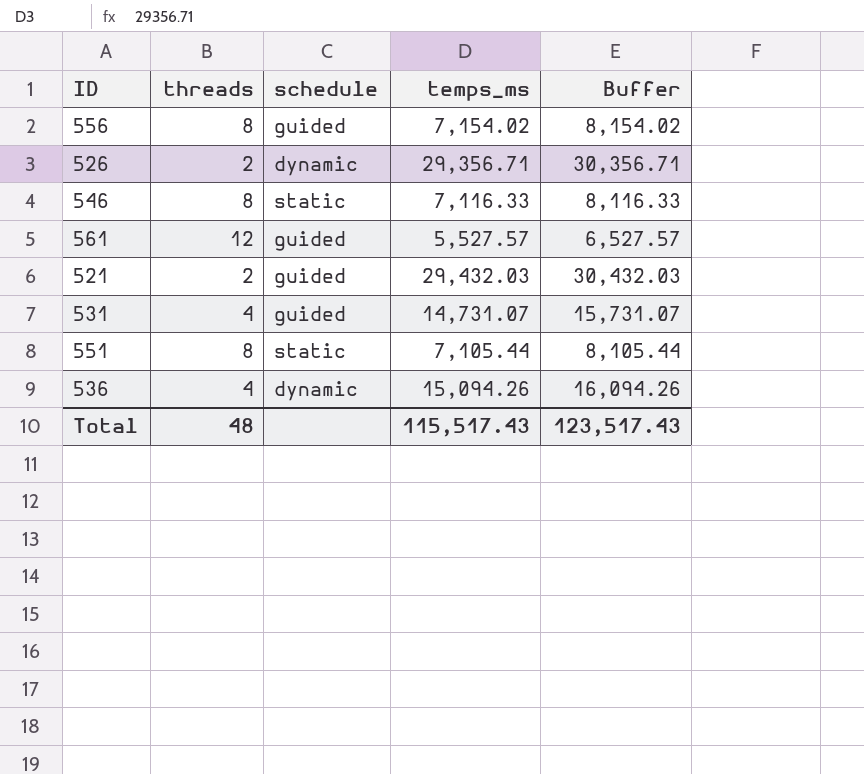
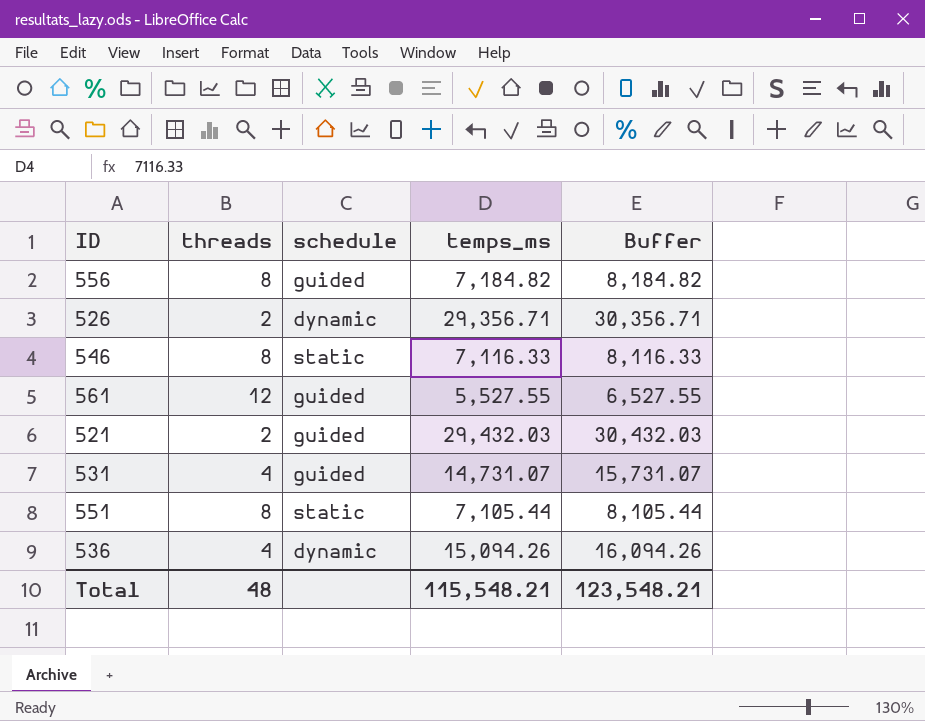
556 | temps_ms: 7,154.02 -> 7,184.82
556 | Buffer: 8,154.02 -> 8,184.82
561 | temps_ms: 5,527.57 -> 5,527.55
561 | Buffer: 6,527.57 -> 6,527.55
Total | temps_ms: 115,517.43 -> 115,548.21
Total | Buffer: 123,517.43 -> 123,548.21

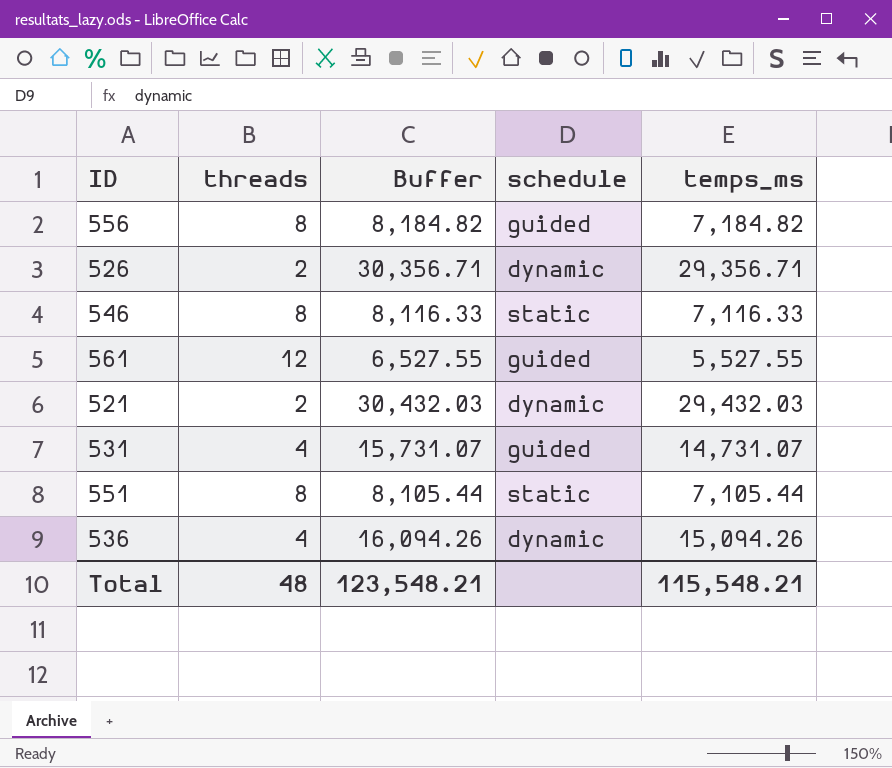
column Buffer | position: 5 -> 3
521 | schedule: guided -> dynamic

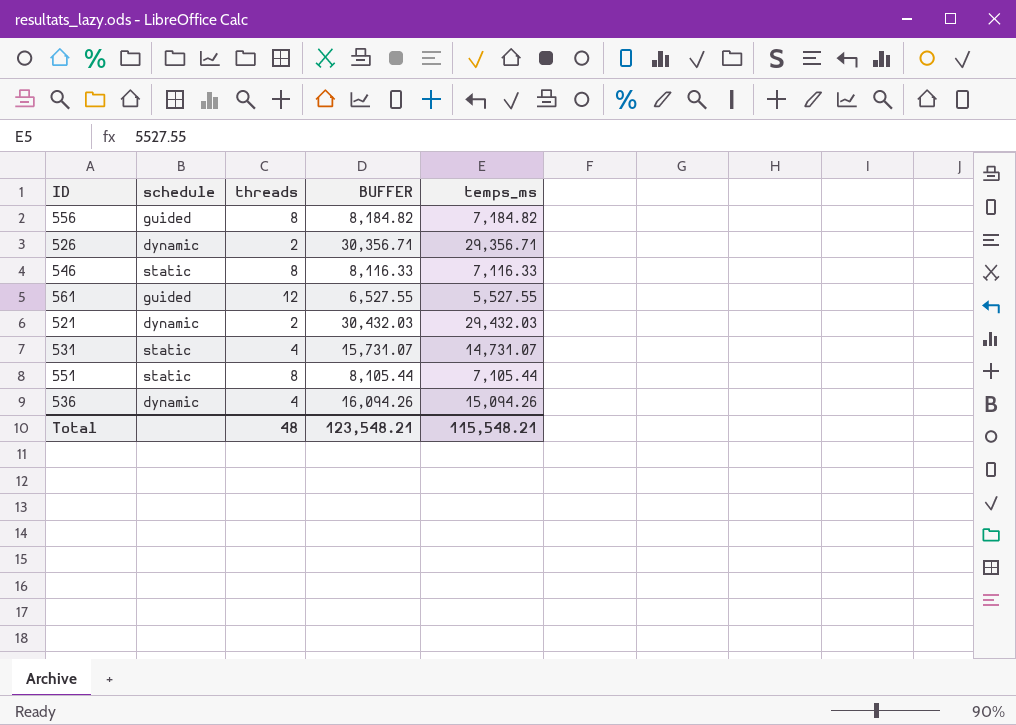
column schedule | position: 4 -> 2
column name: Buffer -> BUFFER
531 | schedule: guided -> static

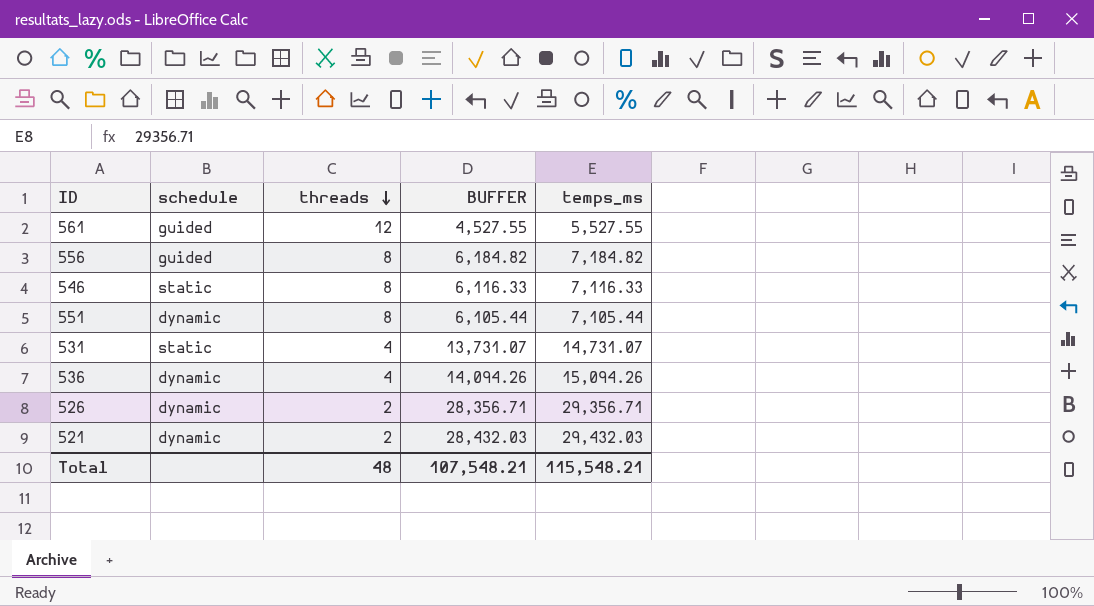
row order: none -> threads descending
column BUFFER | formula: [temps_ms] + 1000 -> [temps_ms] - 1000
551 | schedule: static -> dynamic
Total | BUFFER: 123,548.21 -> 107,548.21

